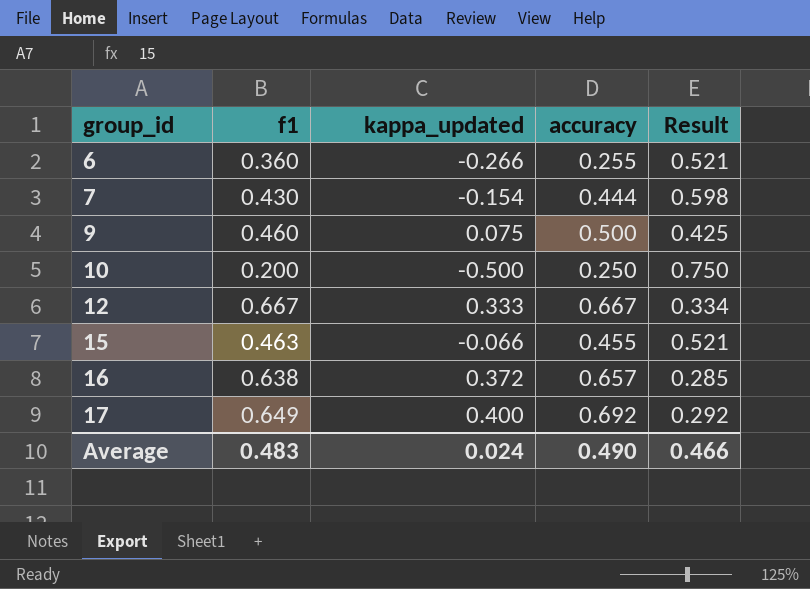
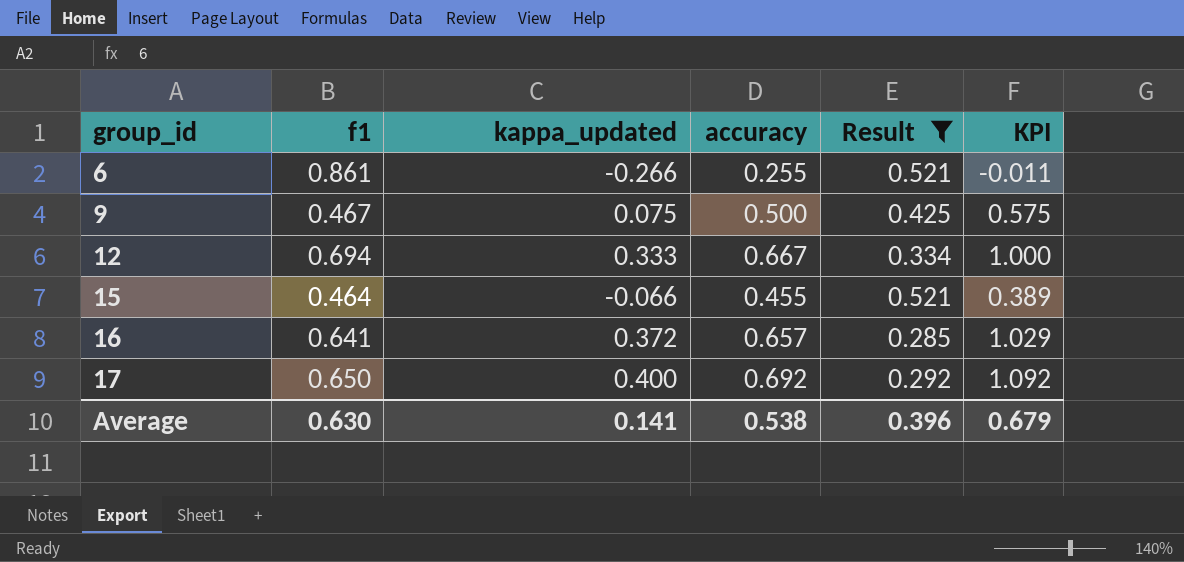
filter: none -> Result <= 0.521
column KPI | formula: none -> [kappa_updated] + [accuracy]
6 | f1: 0.360 -> 0.861
9 | f1: 0.460 -> 0.467
12 | f1: 0.667 -> 0.694
15 | f1: 0.463 -> 0.464
16 | f1: 0.638 -> 0.641
17 | f1: 0.649 -> 0.650
Average | f1: 0.483 -> 0.630
Average | kappa_updated: 0.024 -> 0.141
Average | accuracy: 0.490 -> 0.538
Average | Result: 0.466 -> 0.396

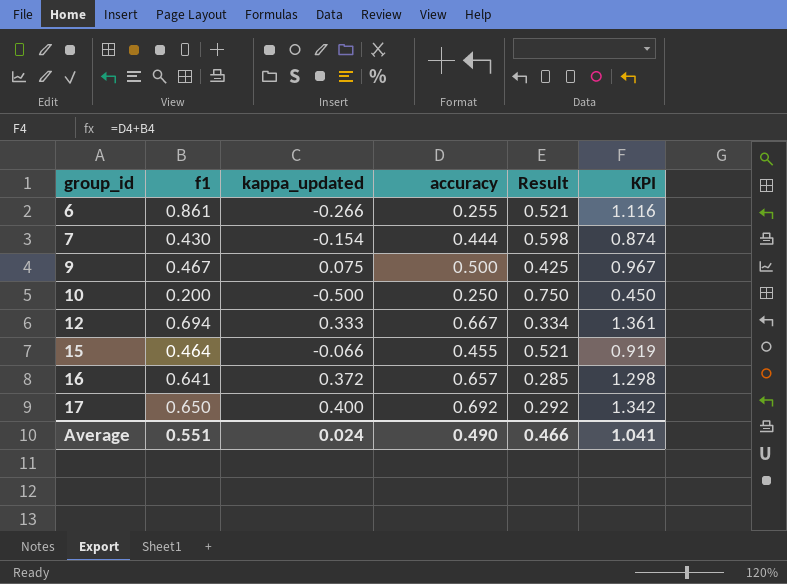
filter: Result <= 0.521 -> none
column KPI | formula: [kappa_updated] + [accuracy] -> [f1] + [accuracy]
Average | f1: 0.630 -> 0.551
Average | kappa_updated: 0.141 -> 0.024
Average | accuracy: 0.538 -> 0.490
Average | Result: 0.396 -> 0.466
Average | KPI: 0.679 -> 1.041

